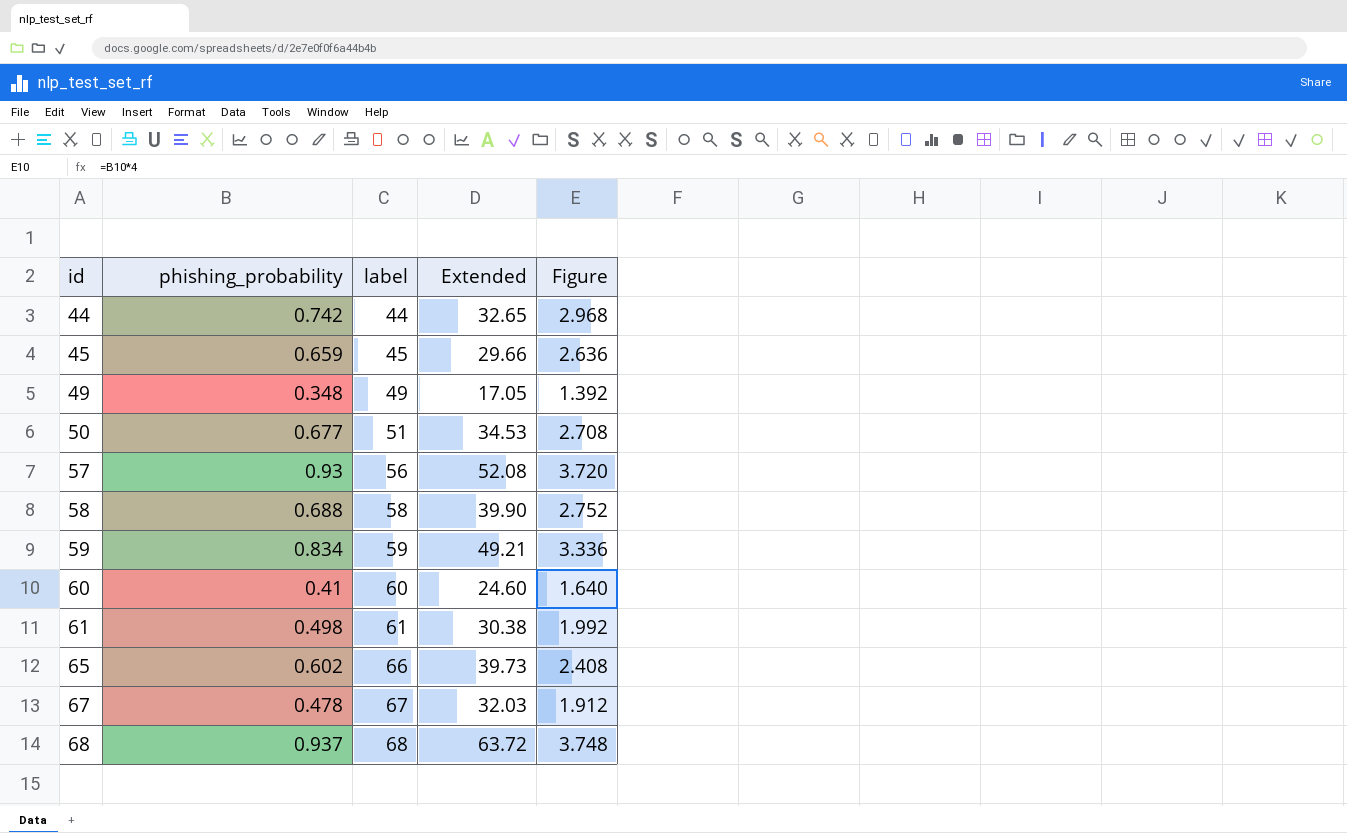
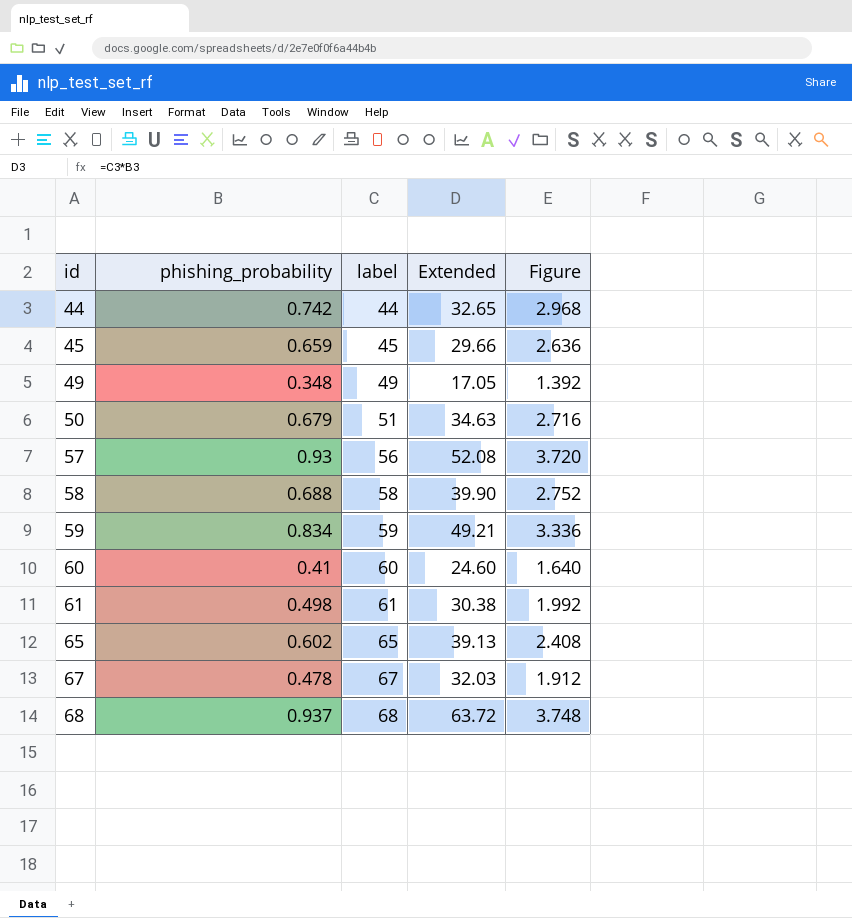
50 | phishing_probability: 0.677 -> 0.679
50 | Extended: 34.53 -> 34.63
50 | Figure: 2.708 -> 2.716
65 | label: 66 -> 65
65 | Extended: 39.73 -> 39.13

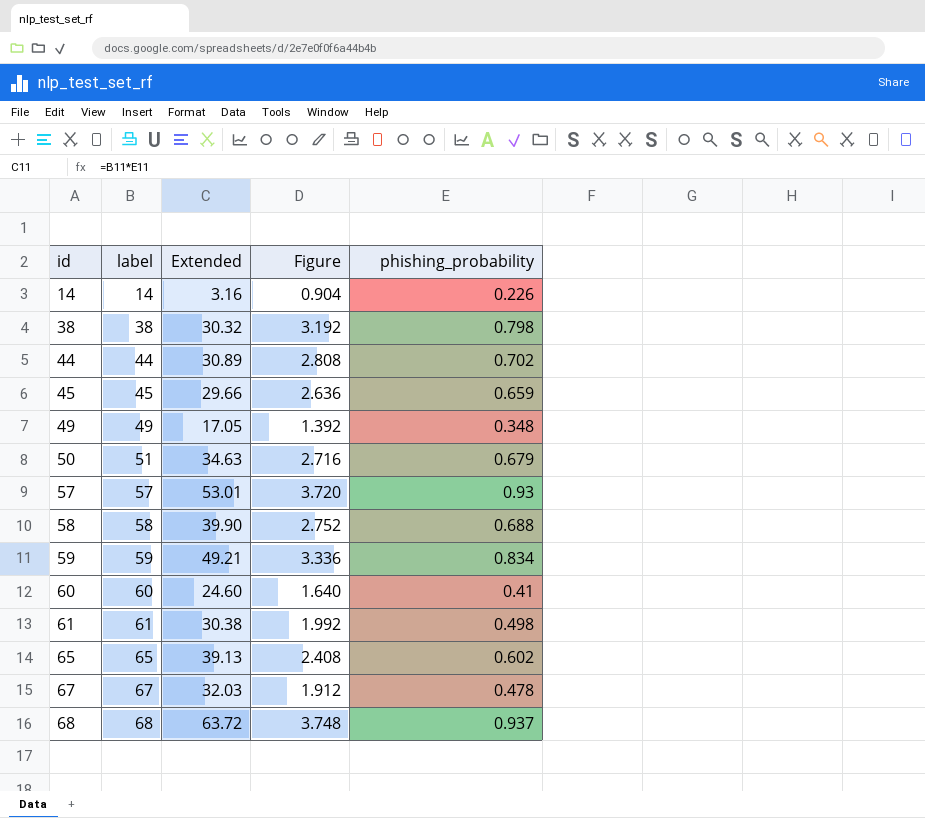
column phishing_probability | position: 2 -> 5
row 14: none -> 14 | 3.16 | 0.904 | 0.226
row 38: none -> 38 | 30.32 | 3.192 | 0.798
44 | Extended: 32.65 -> 30.89
44 | Figure: 2.968 -> 2.808
44 | phishing_probability: 0.742 -> 0.702
57 | label: 56 -> 57
57 | Extended: 52.08 -> 53.01

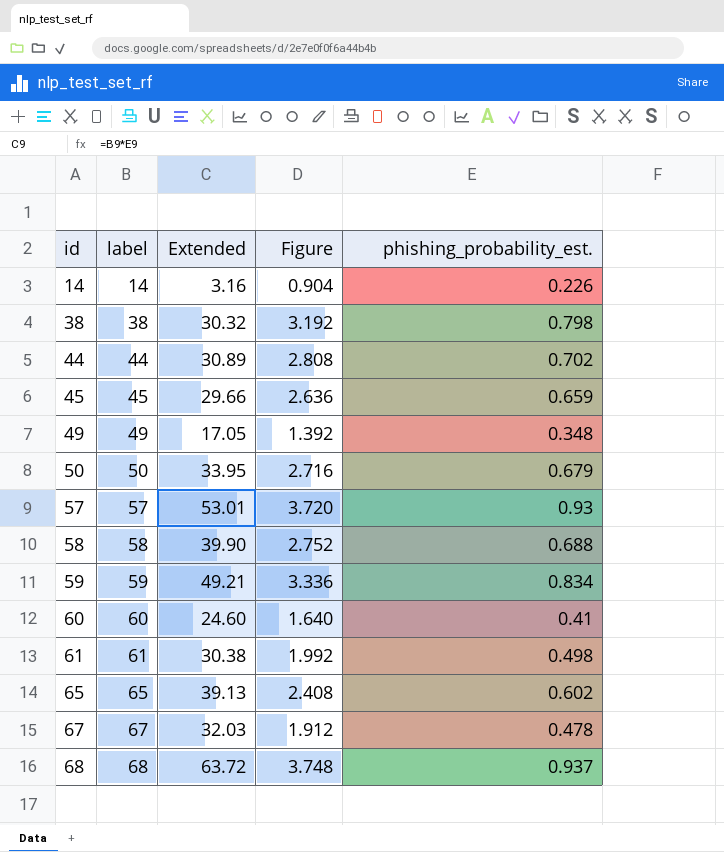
column name: phishing_probability -> phishing_probability_est.
50 | label: 51 -> 50
50 | Extended: 34.63 -> 33.95

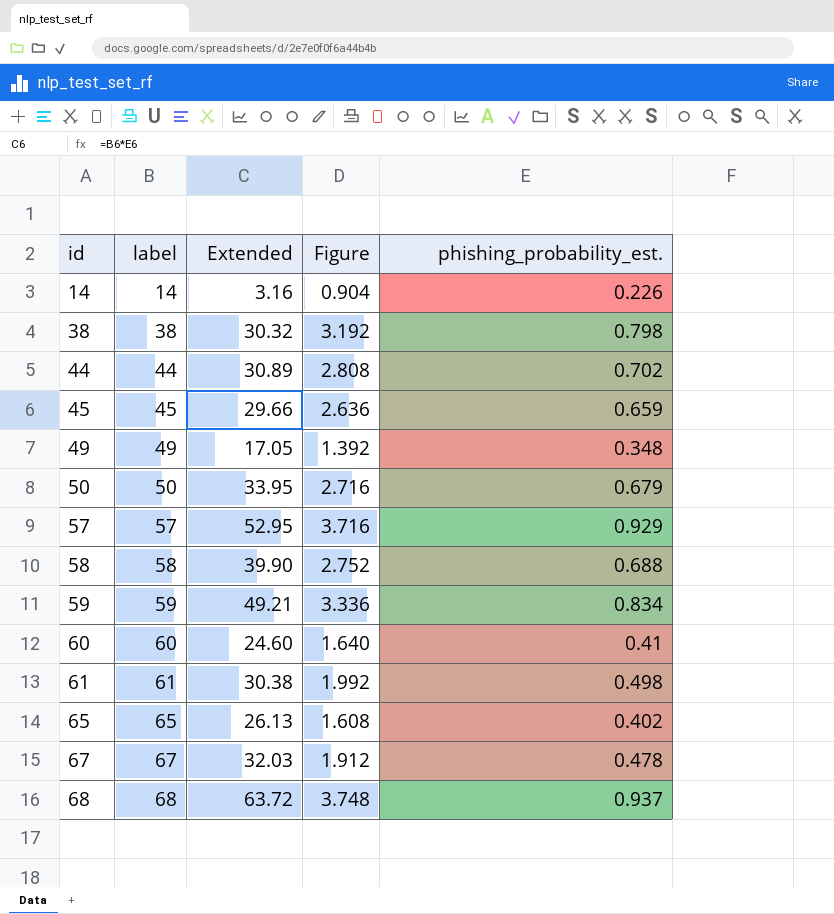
57 | Extended: 53.01 -> 52.95
57 | Figure: 3.720 -> 3.716
57 | phishing_probability_est.: 0.93 -> 0.929
65 | Extended: 39.13 -> 26.13
65 | Figure: 2.408 -> 1.608
65 | phishing_probability_est.: 0.602 -> 0.402

